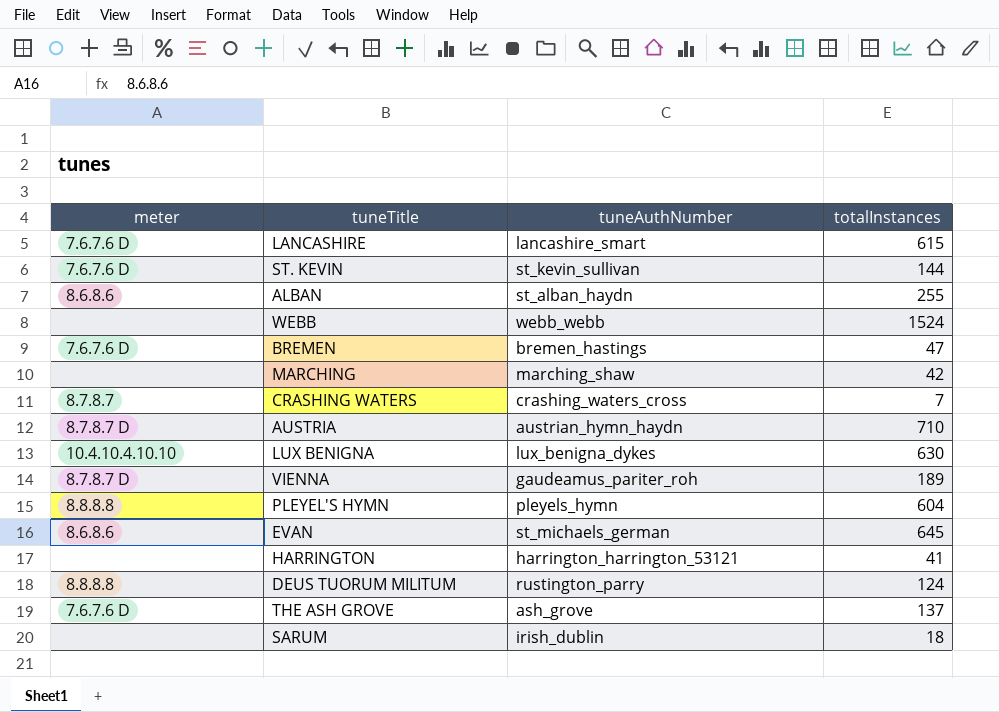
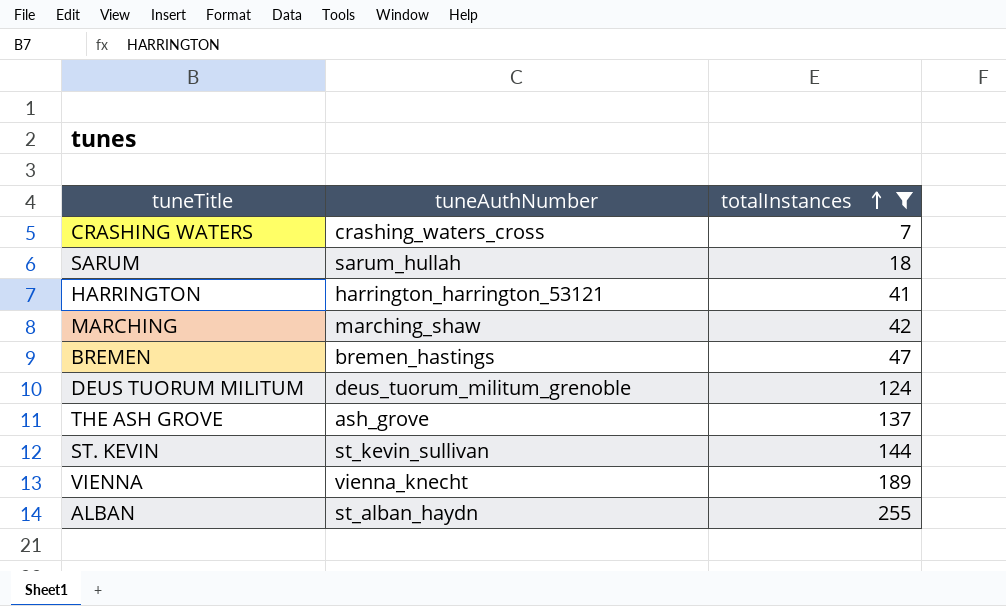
filter: none -> totalInstances <= 255
row order: none -> totalInstances ascending
column meter | position: 1 -> none
SARUM | tuneAuthNumber: irish_dublin -> sarum_hullah
DEUS TUORUM MILITUM | tuneAuthNumber: rustington_parry -> deus_tuorum_militum_grenoble
VIENNA | tuneAuthNumber: gaudeamus_pariter_roh -> vienna_knecht

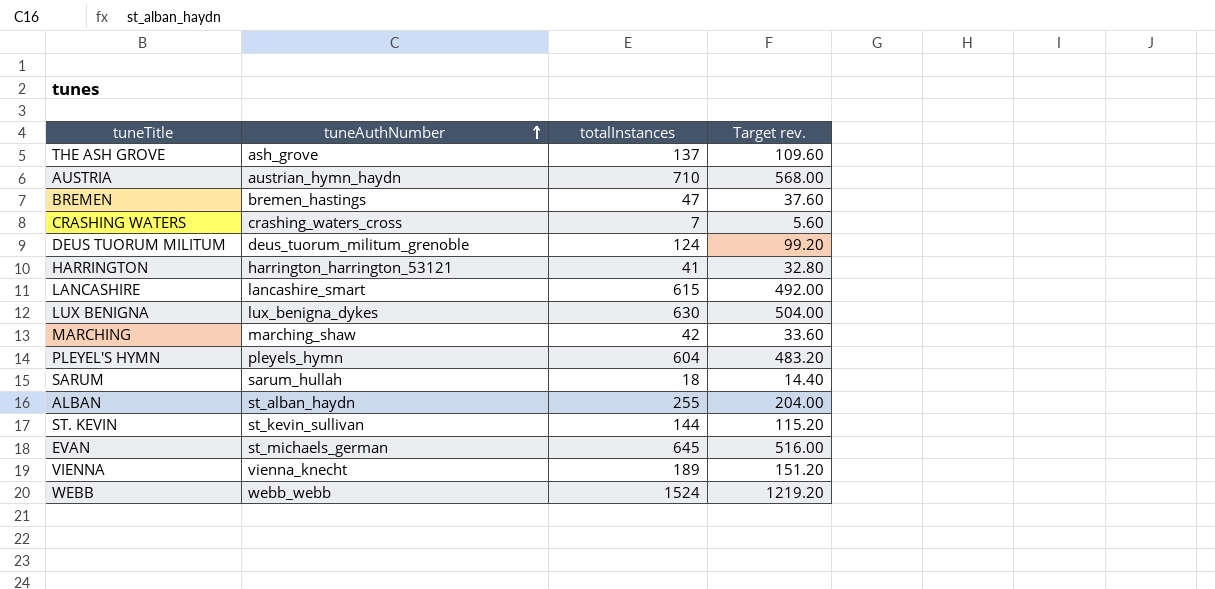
filter: totalInstances <= 255 -> none
row order: totalInstances ascending -> tuneAuthNumber ascending
column Target rev. | formula: none -> [totalInstances] * 0.8

